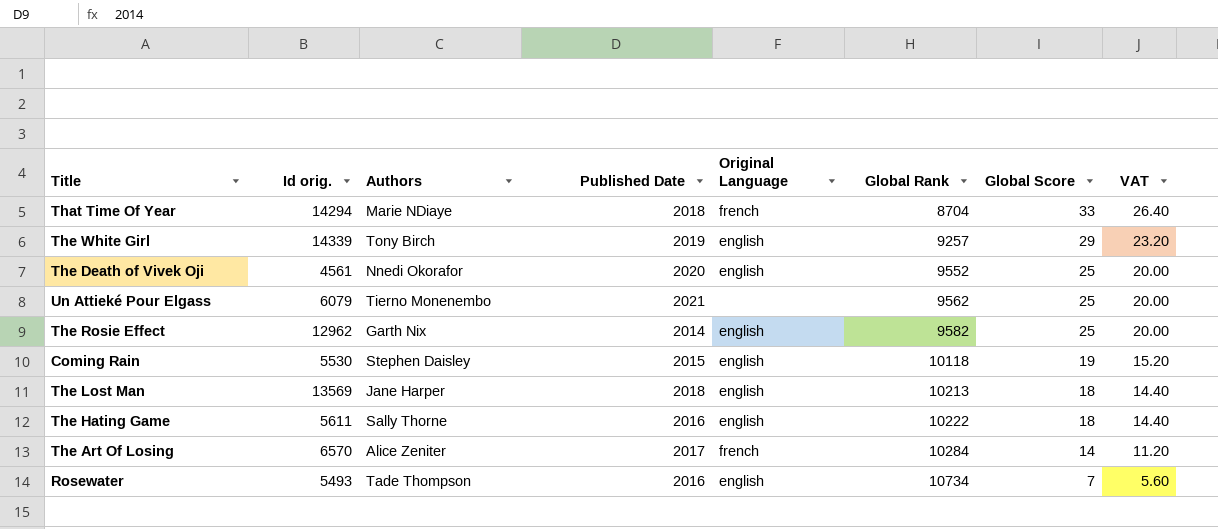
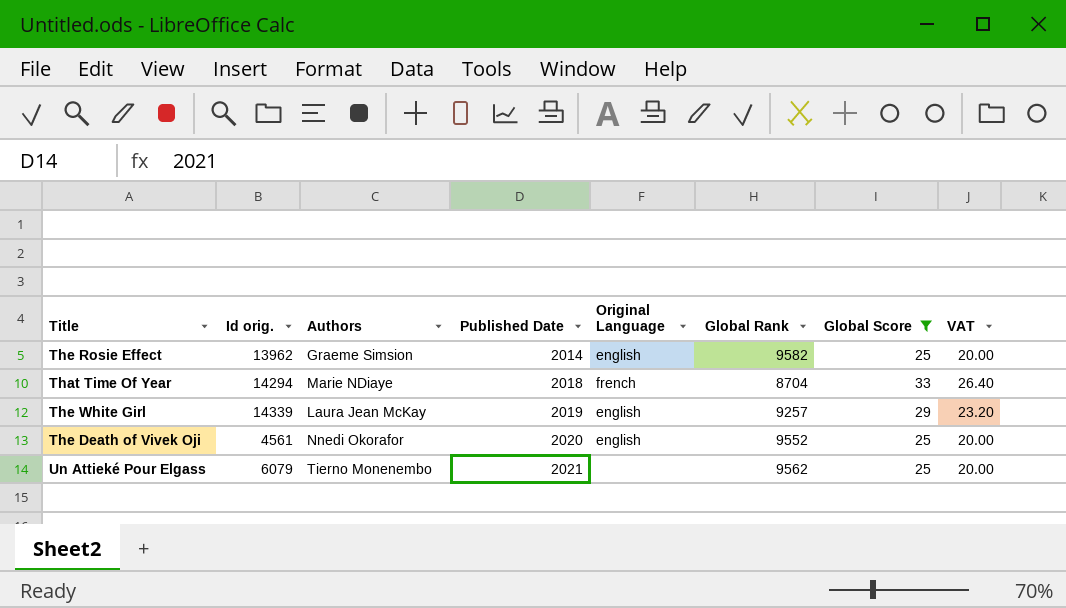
filter: none -> Global Score >= 25
row order: Global Rank ascending -> Published Date ascending
The Rosie Effect | Id orig.: 12962 -> 13962
The Rosie Effect | Authors: Garth Nix -> Graeme Simsion
The White Girl | Authors: Tony Birch -> Laura Jean McKay

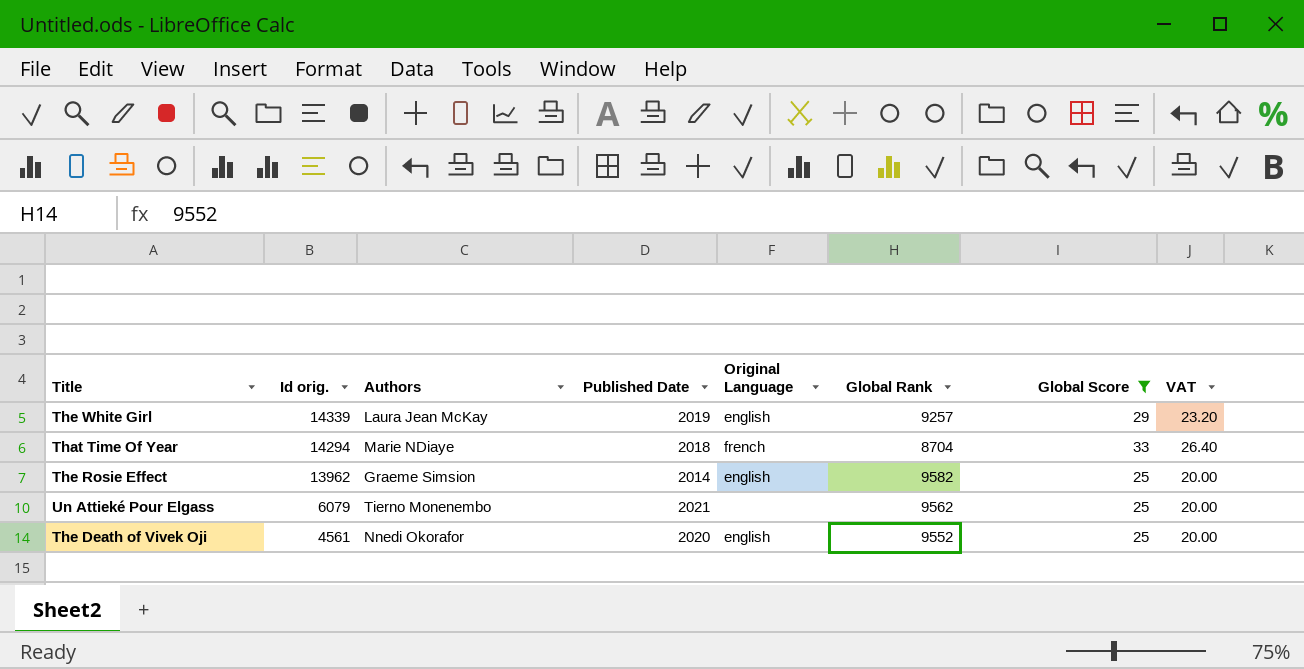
row order: Published Date ascending -> Id orig. descending

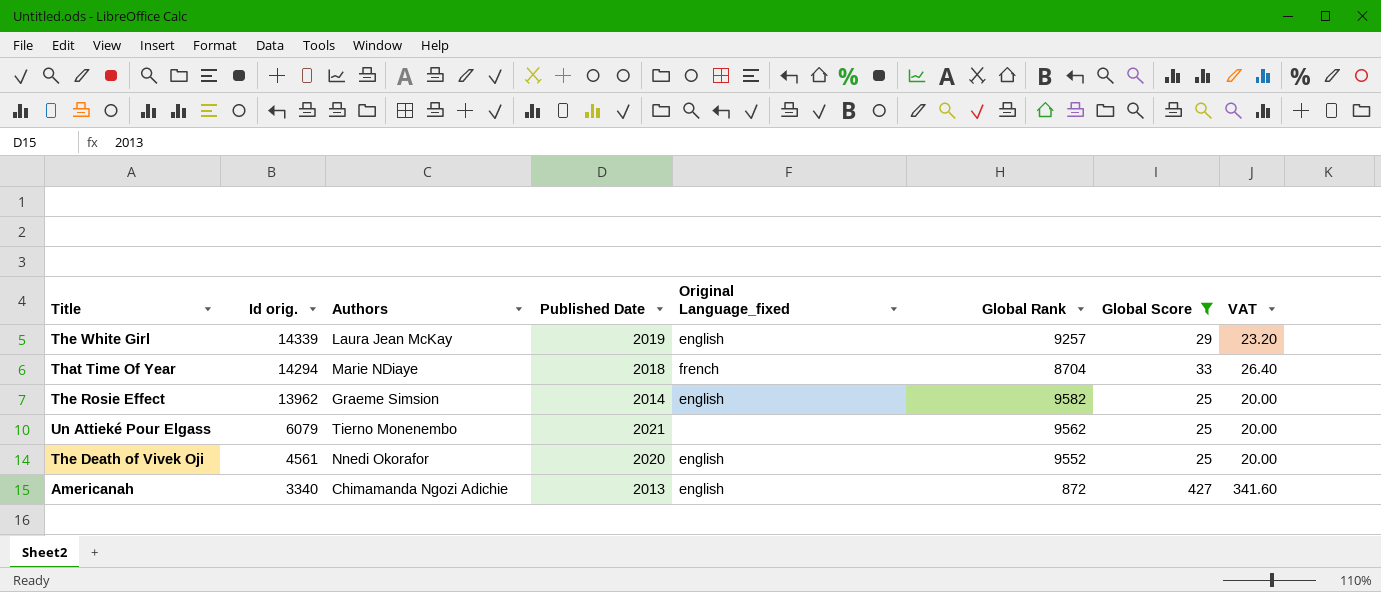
column name: Original Language -> Original Language_fixed
row Americanah: none -> 3340 | Chimamanda Ngozi Adichie | 2013 | english | 872 | 427 | 341.60

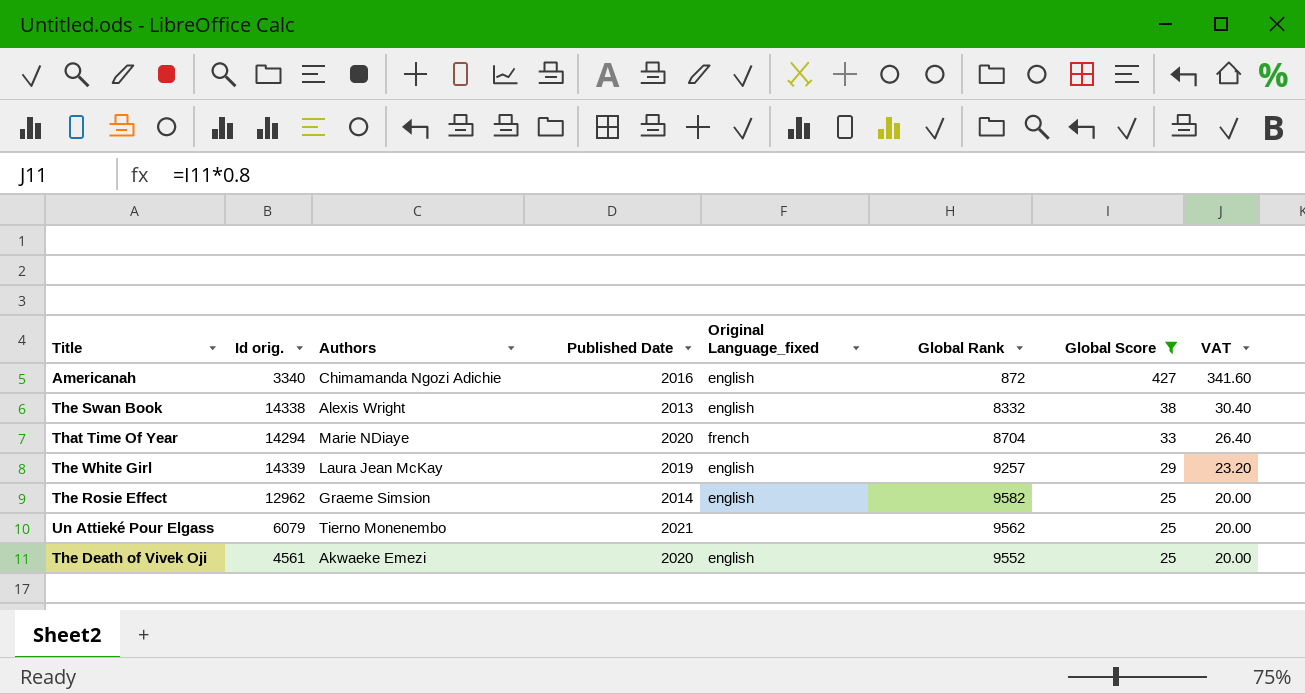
row order: Id orig. descending -> Global Score descending
Americanah | Published Date: 2013 -> 2016
row The Swan Book: none -> 14338 | Alexis Wright | 2013 | english | 8332 | 38 | 30.40
That Time Of Year | Published Date: 2018 -> 2020
The Rosie Effect | Id orig.: 13962 -> 12962
The Death of Vivek Oji | Authors: Nnedi Okorafor -> Akwaeke Emezi

